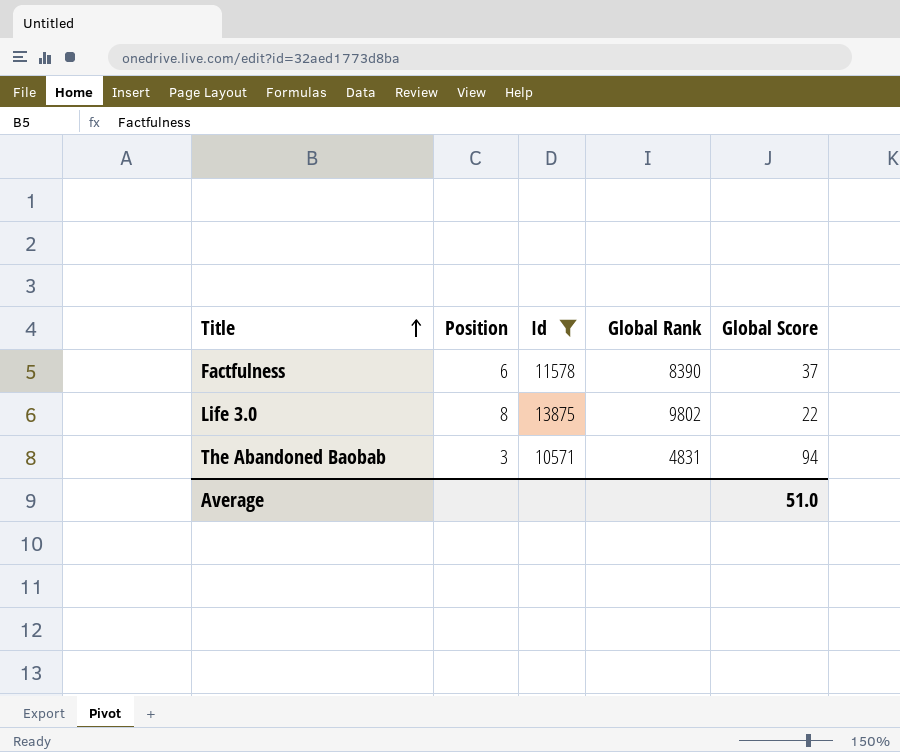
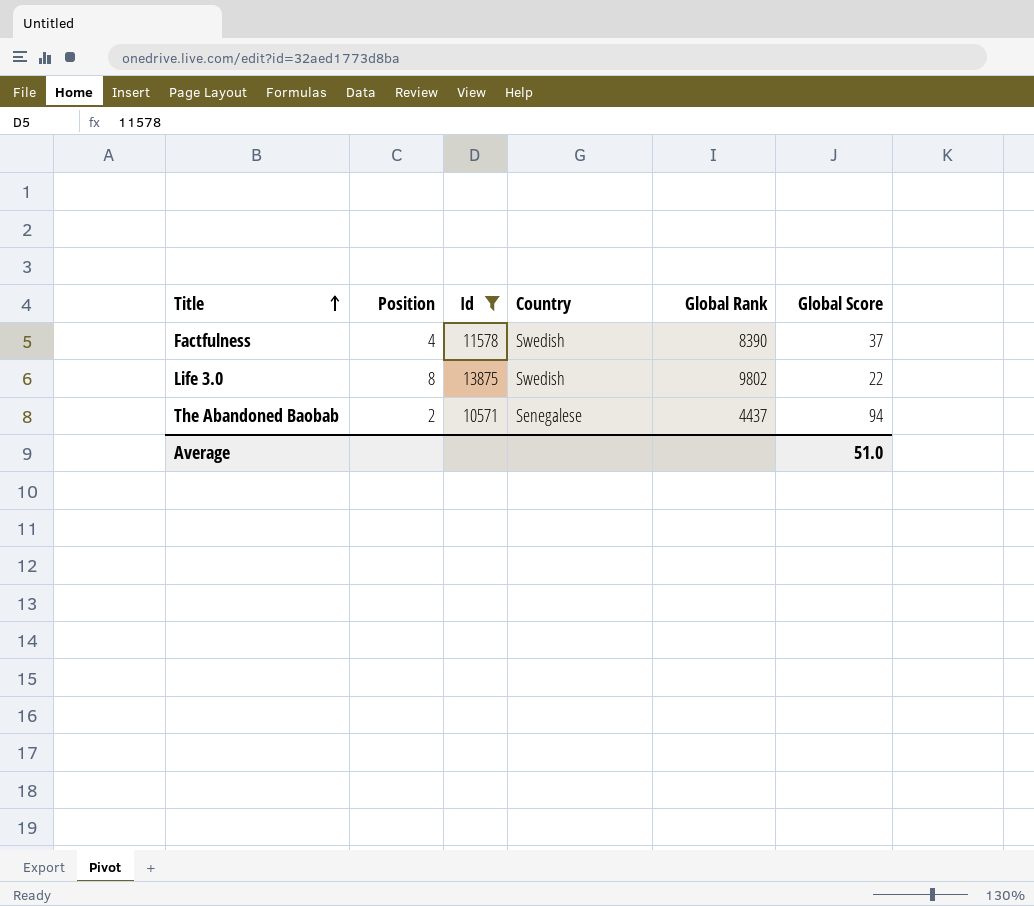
column Country | position: none -> 4
Factfulness | Position: 6 -> 4
The Abandoned Baobab | Position: 3 -> 2
The Abandoned Baobab | Global Rank: 4831 -> 4437

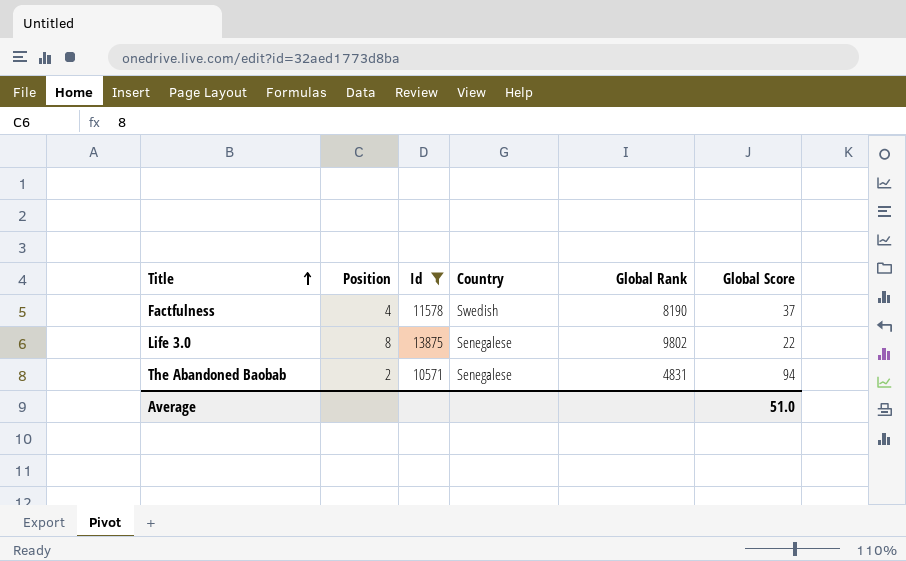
Factfulness | Global Rank: 8390 -> 8190
Life 3.0 | Country: Swedish -> Senegalese
The Abandoned Baobab | Global Rank: 4437 -> 4831

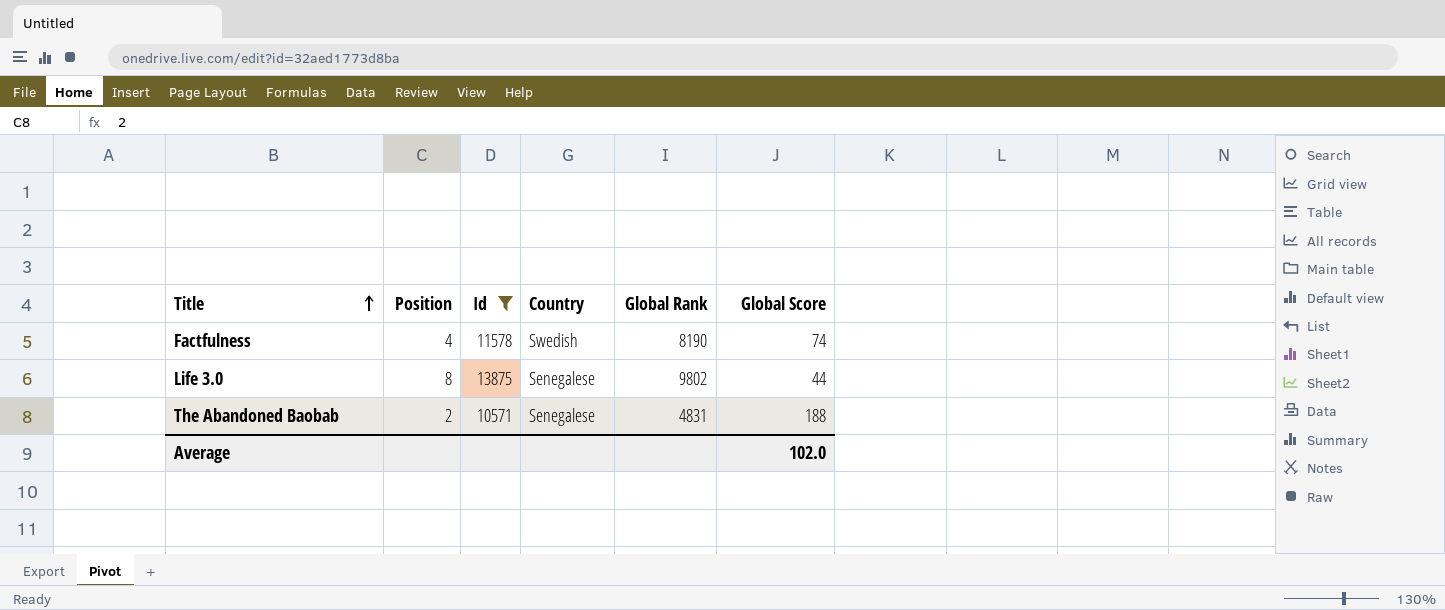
Factfulness | Global Score: 37 -> 74
Life 3.0 | Global Score: 22 -> 44
The Abandoned Baobab | Global Score: 94 -> 188
Average | Global Score: 51.0 -> 102.0

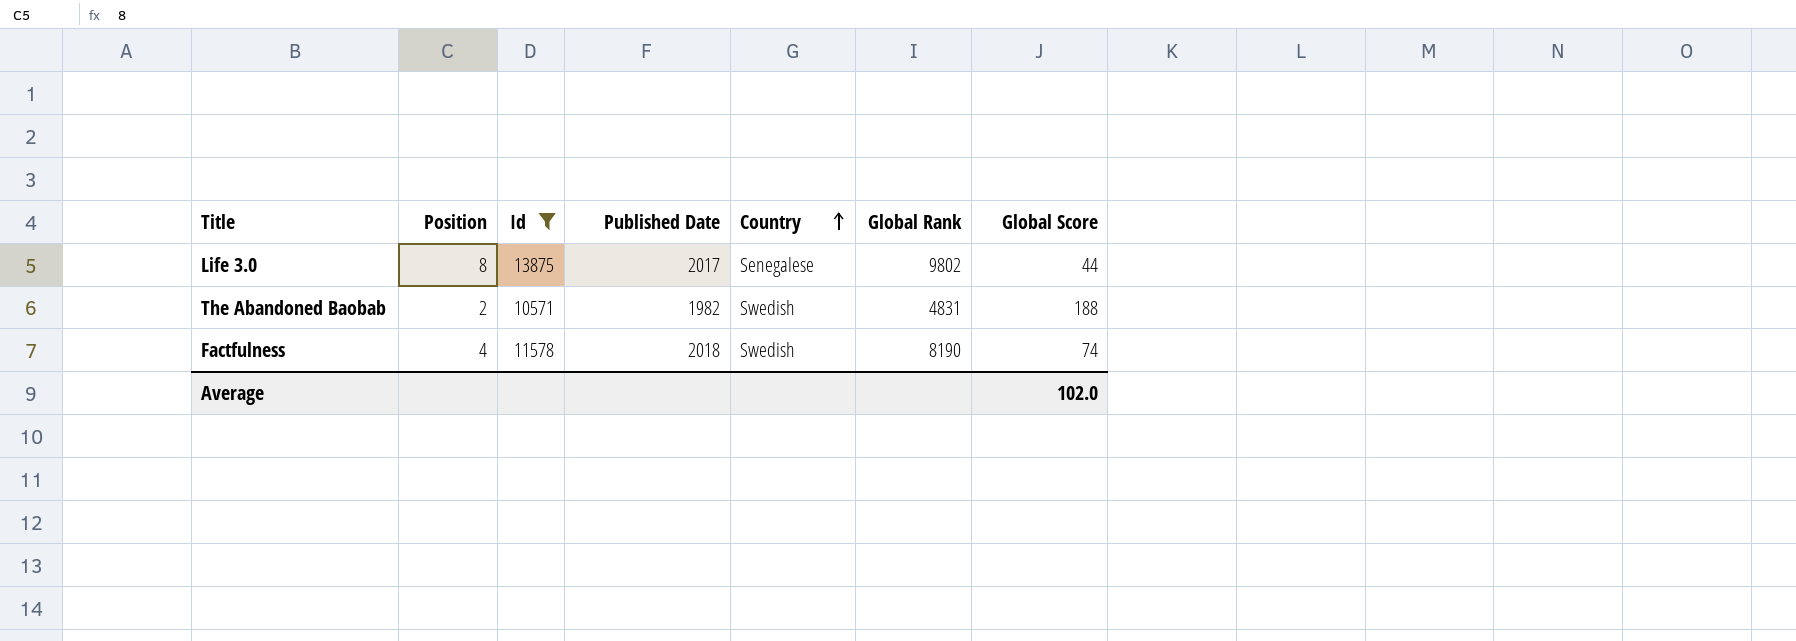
row order: Title ascending -> Country ascending
column Published Date | position: none -> 4
The Abandoned Baobab | Country: Senegalese -> Swedish

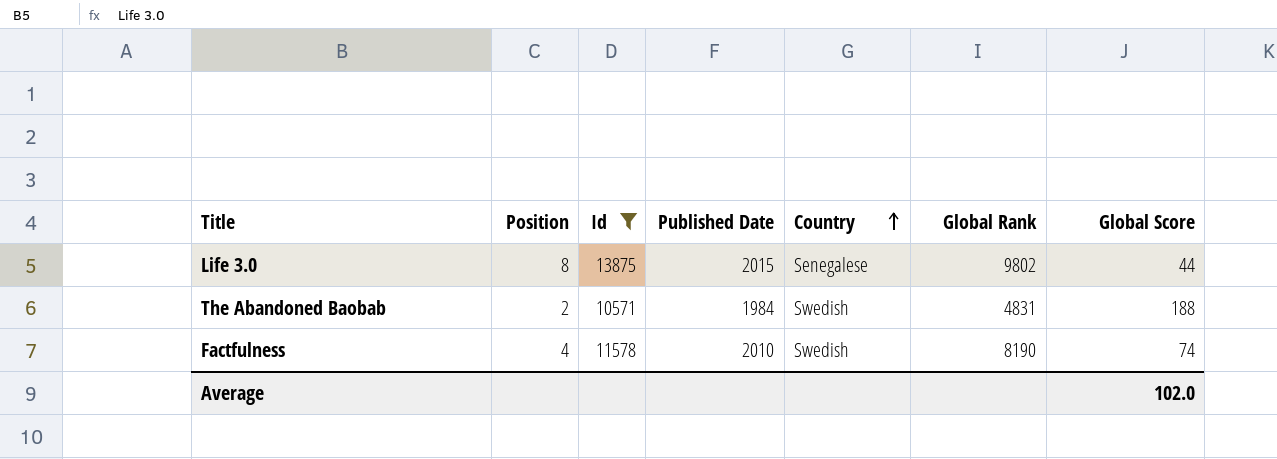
Life 3.0 | Published Date: 2017 -> 2015
The Abandoned Baobab | Published Date: 1982 -> 1984
Factfulness | Published Date: 2018 -> 2010

